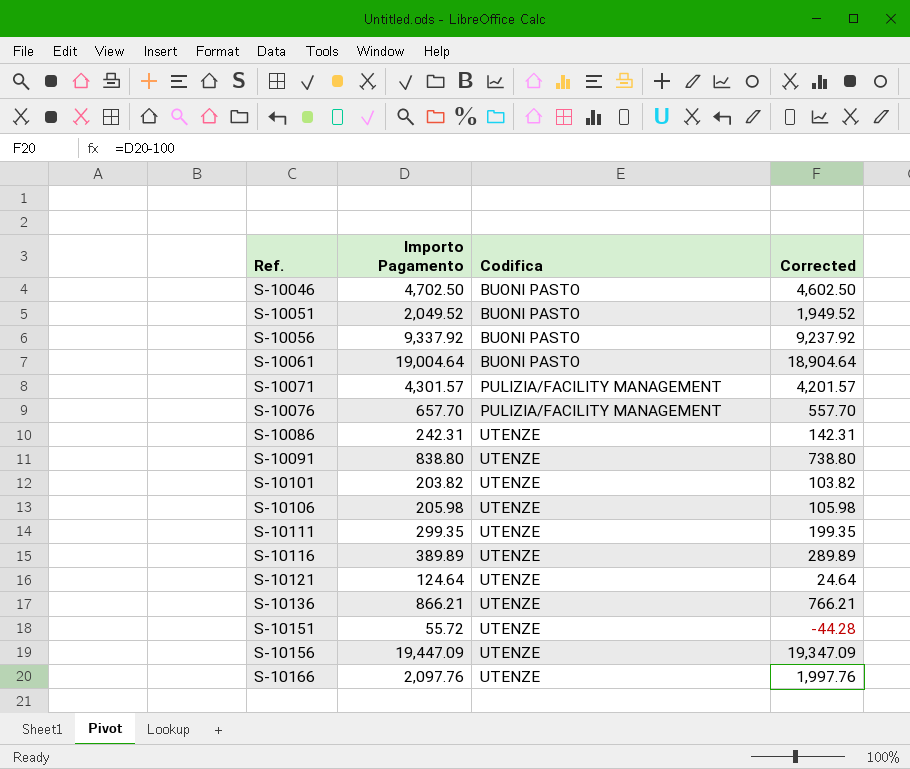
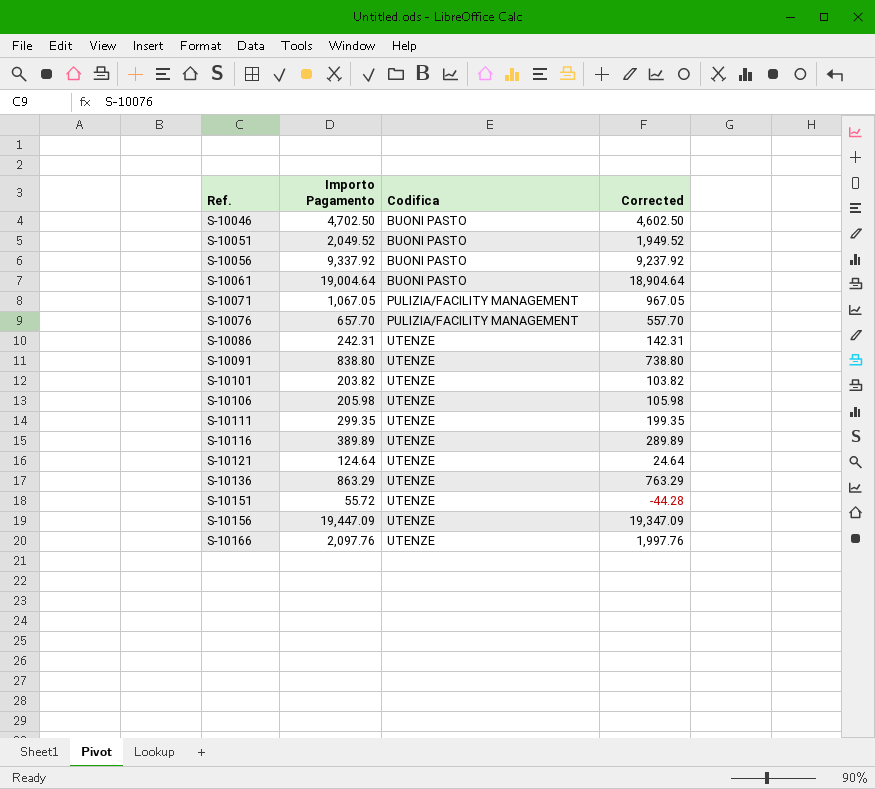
S-10071 | Importo Pagamento: 4,301.57 -> 1,067.05
S-10071 | Corrected: 4,201.57 -> 967.05
S-10136 | Importo Pagamento: 866.21 -> 863.29
S-10136 | Corrected: 766.21 -> 763.29

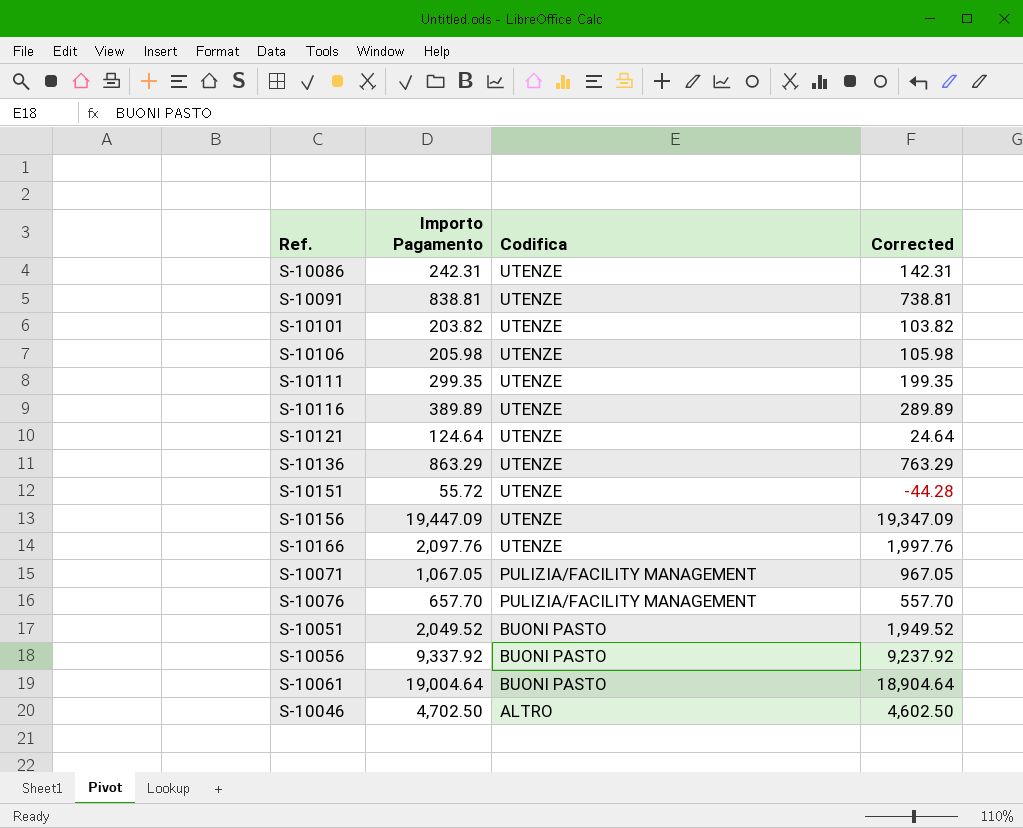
row order: Ref. ascending -> Codifica descending
S-10091 | Importo Pagamento: 838.80 -> 838.81
S-10091 | Corrected: 738.80 -> 738.81
S-10046 | Codifica: BUONI PASTO -> ALTRO

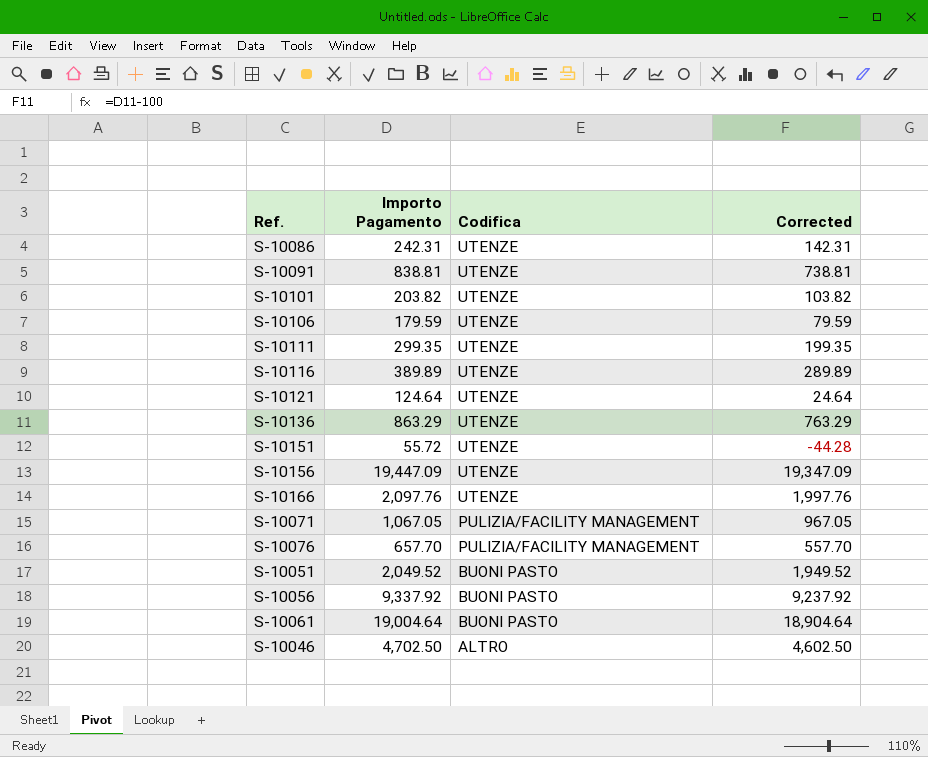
S-10106 | Importo Pagamento: 205.98 -> 179.59
S-10106 | Corrected: 105.98 -> 79.59

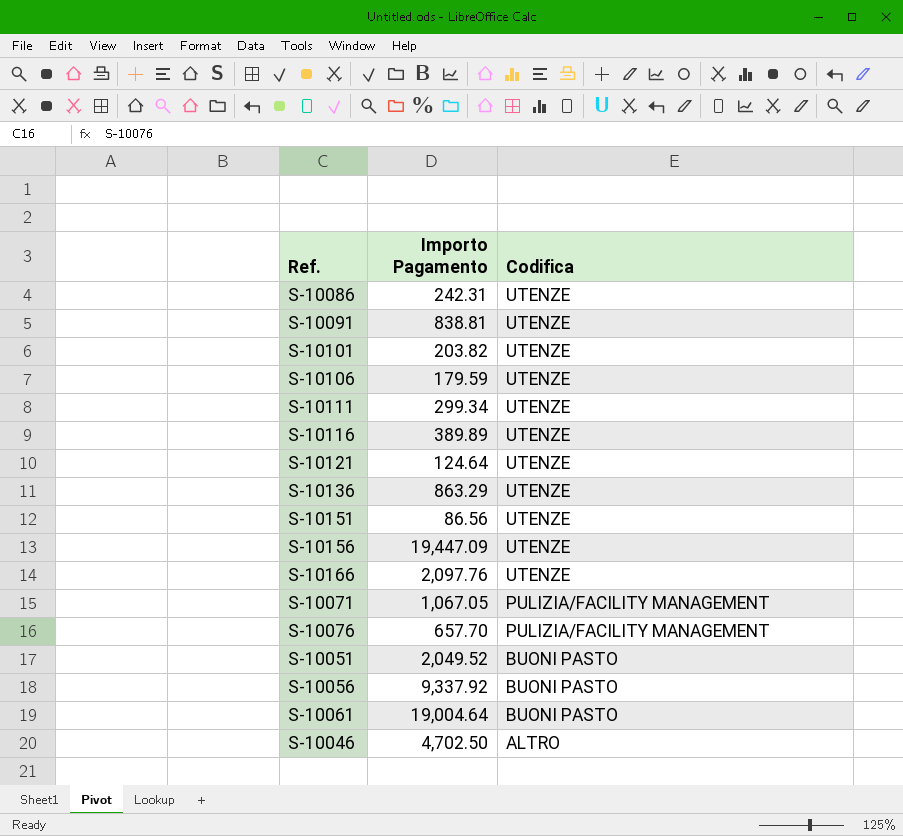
column Corrected | formula: [Importo Pagamento] - 100 -> none
S-10111 | Importo Pagamento: 299.35 -> 299.34
S-10151 | Importo Pagamento: 55.72 -> 86.56

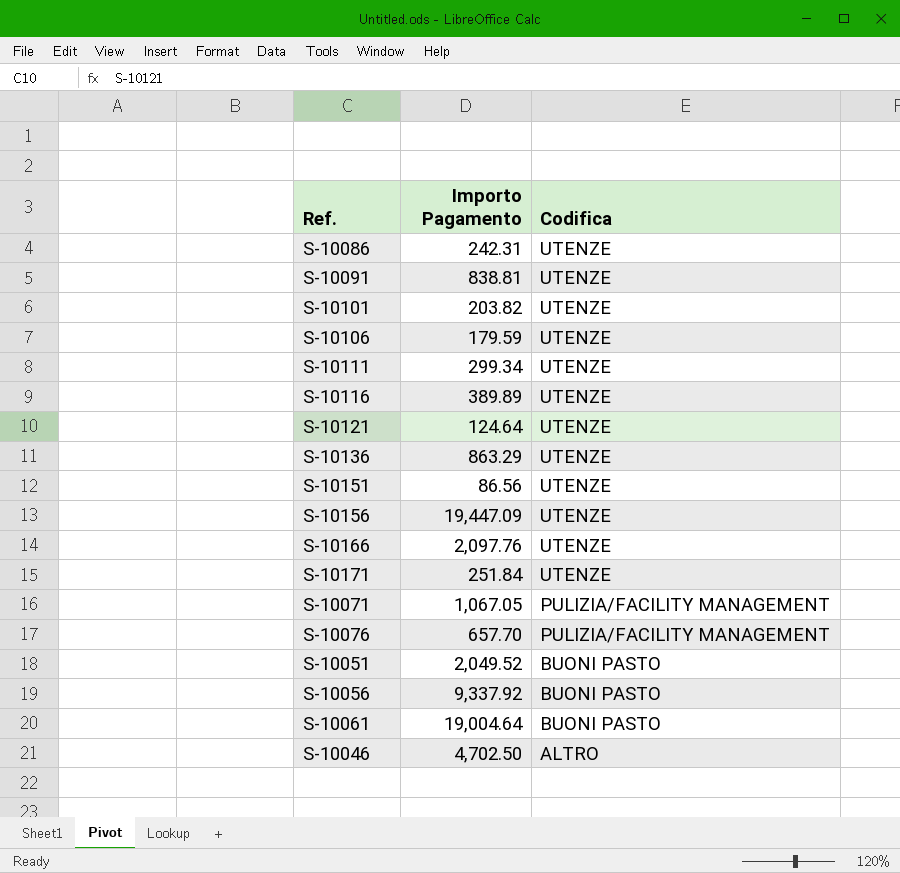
row S-10171: none -> 251.84 | UTENZE

